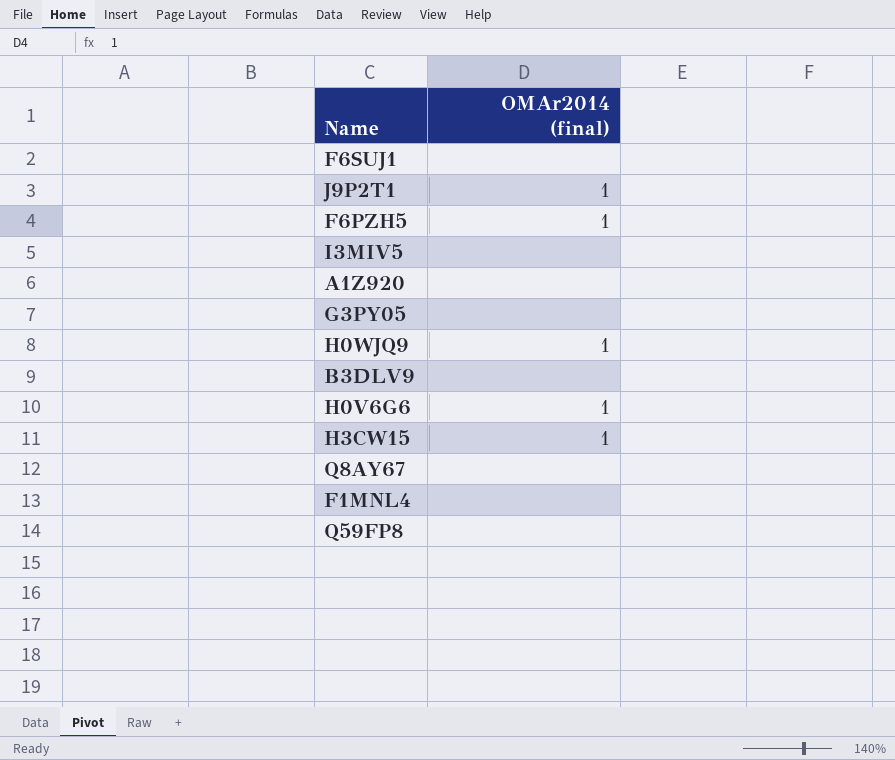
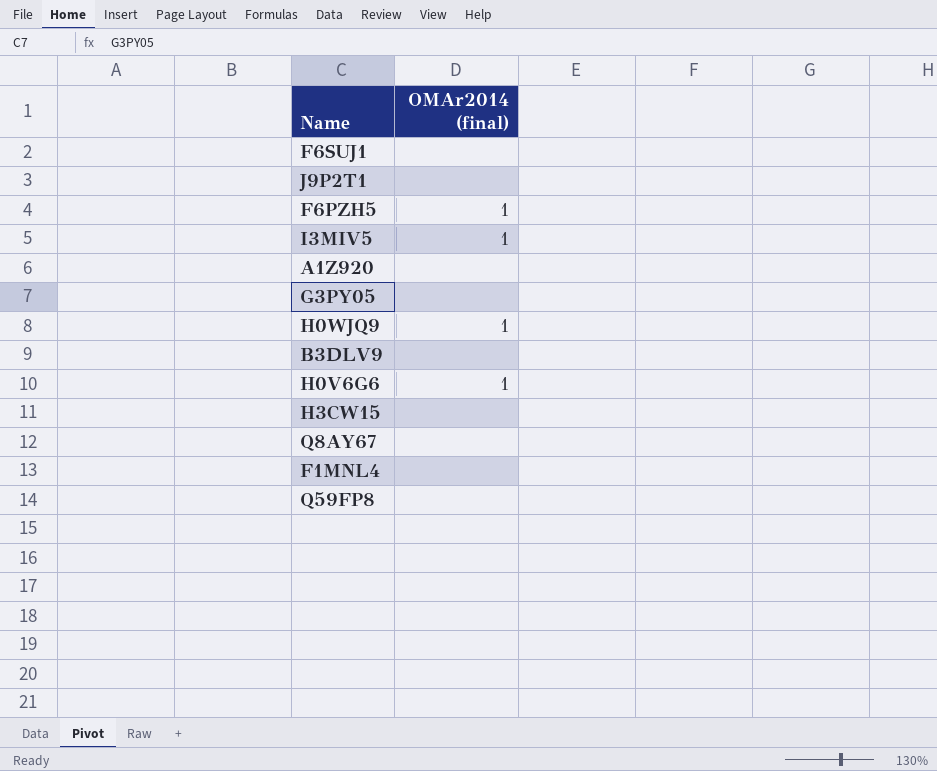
J9P2T1 | OMAr2014 (final): 1 -> none
I3MIV5 | OMAr2014 (final): none -> 1
H3CW15 | OMAr2014 (final): 1 -> none

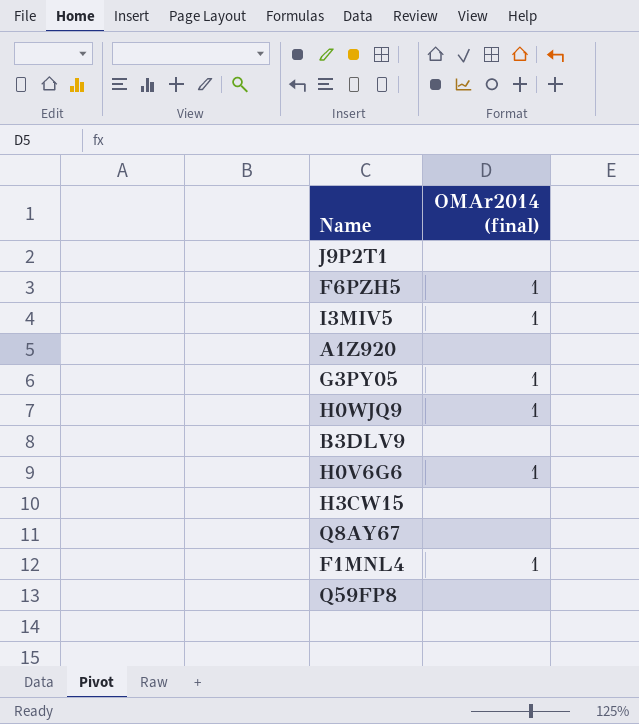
row F6SUJ1: none -> none
G3PY05 | OMAr2014 (final): none -> 1
F1MNL4 | OMAr2014 (final): none -> 1

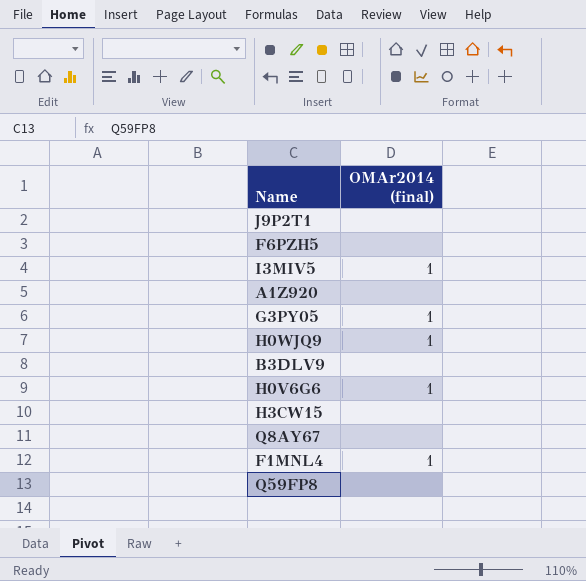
F6PZH5 | OMAr2014 (final): 1 -> none

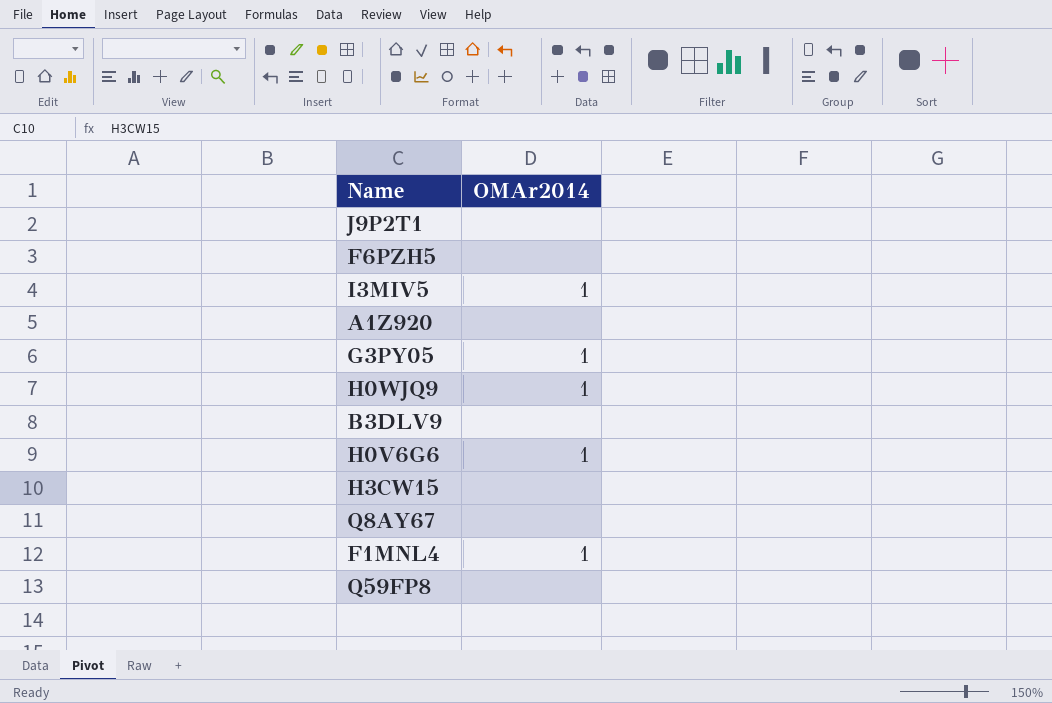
column name: OMAr2014 (final) -> OMAr2014

